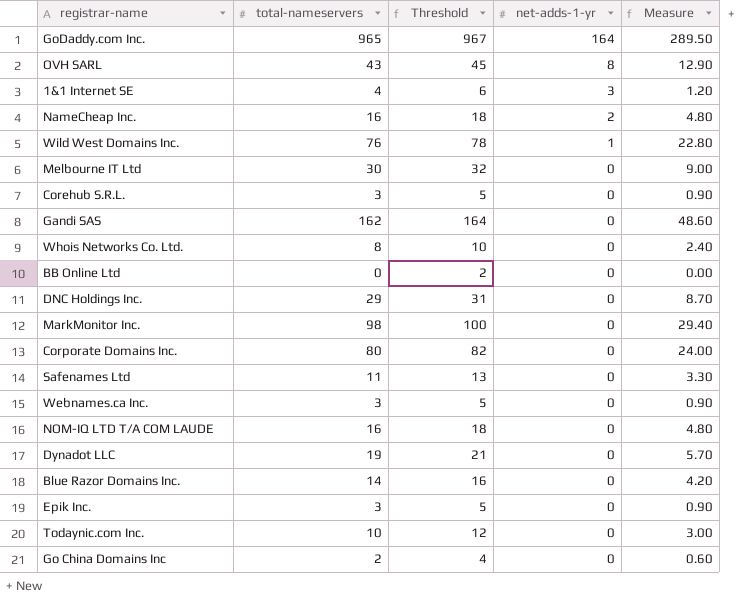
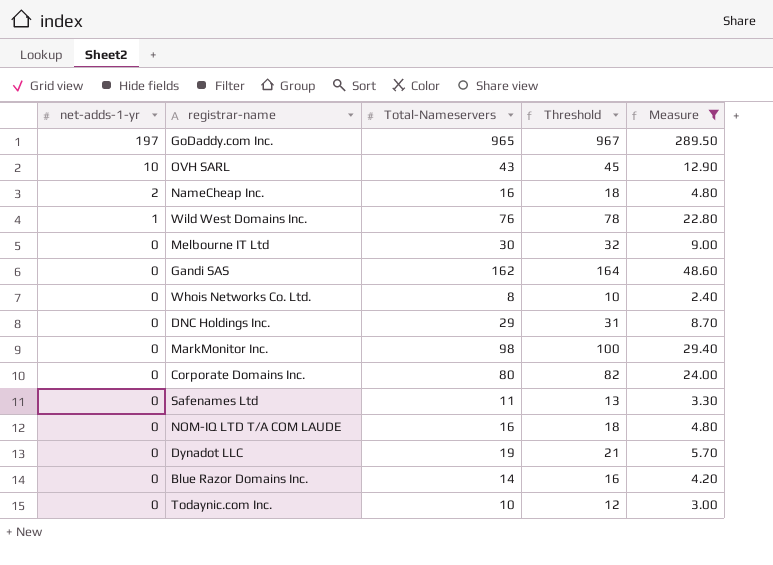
filter: none -> Measure >= 2.40
column net-adds-1-yr | position: 4 -> 1
column name: total-nameservers -> Total-Nameservers
GoDaddy.com Inc. | net-adds-1-yr: 164 -> 197
OVH SARL | net-adds-1-yr: 8 -> 10

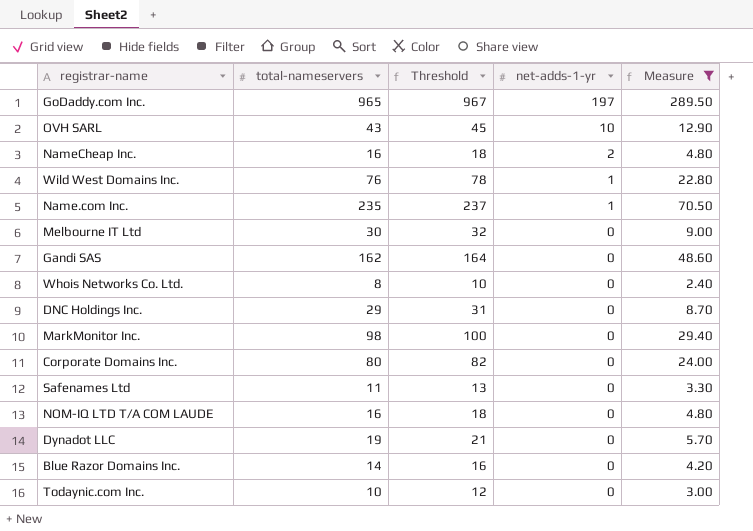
column name: Total-Nameservers -> total-nameservers
column net-adds-1-yr | position: 1 -> 4
row Name.com Inc.: none -> 235 | 237 | 1 | 70.50

